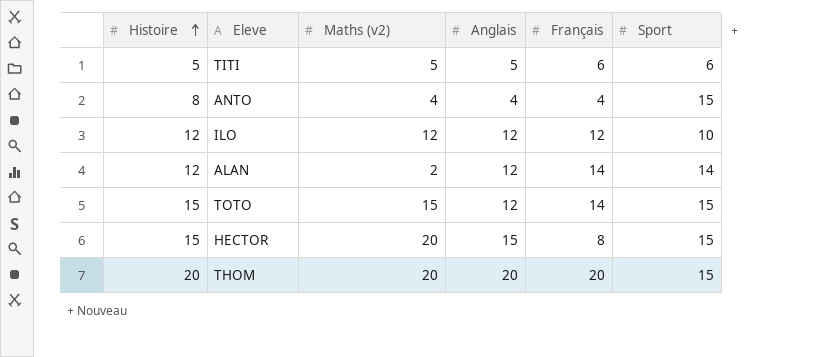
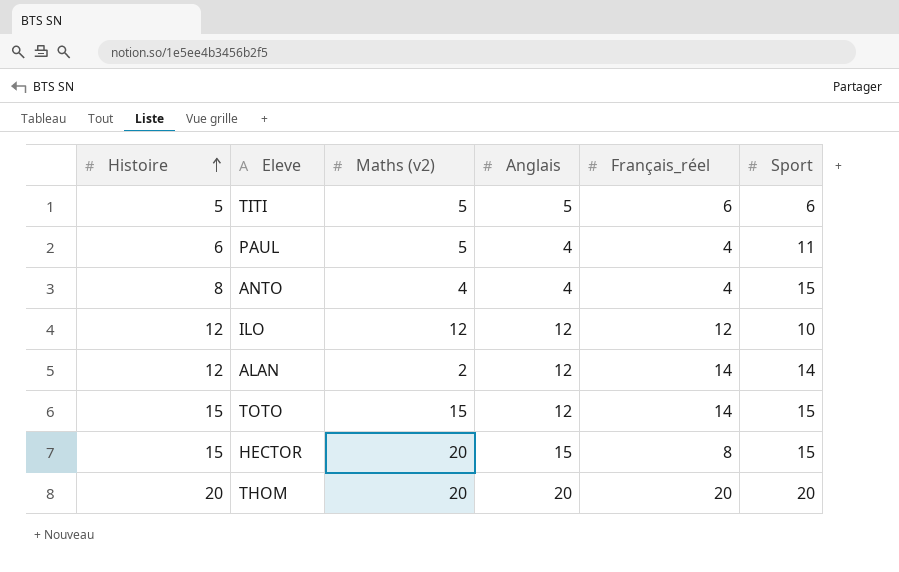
column name: Français -> Français_réel
row PAUL: none -> 6 | 5 | 4 | 4 | 11
THOM | Sport: 15 -> 20

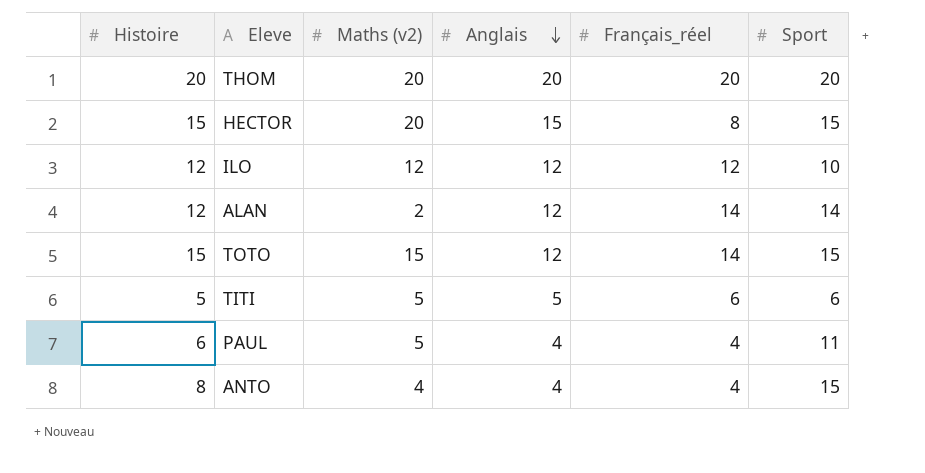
row order: Histoire ascending -> Anglais descending

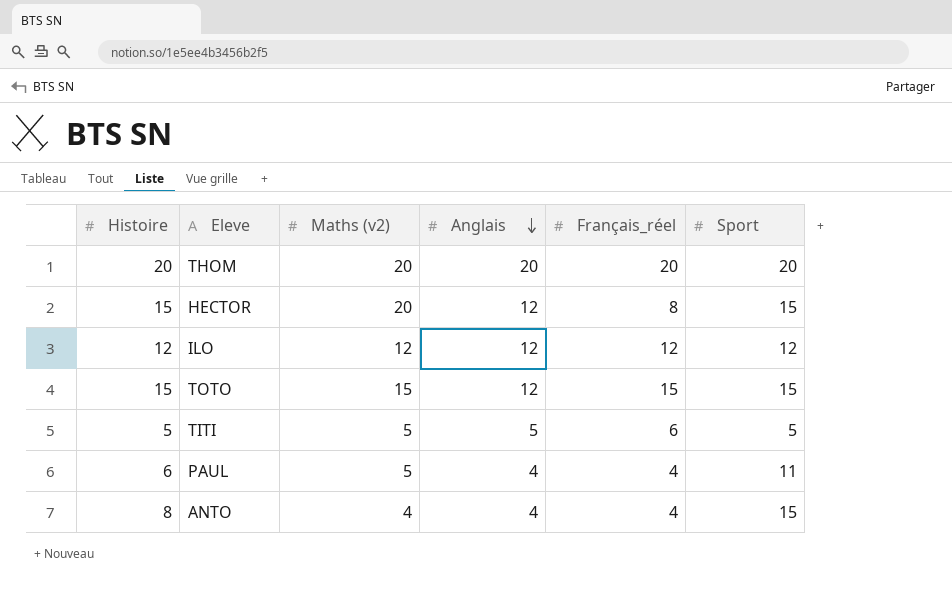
row ALAN: 12 | 2 | 12 | 14 | 14 -> none
HECTOR | Anglais: 15 -> 12
ILO | Sport: 10 -> 12
TOTO | Français_réel: 14 -> 15
TITI | Sport: 6 -> 5

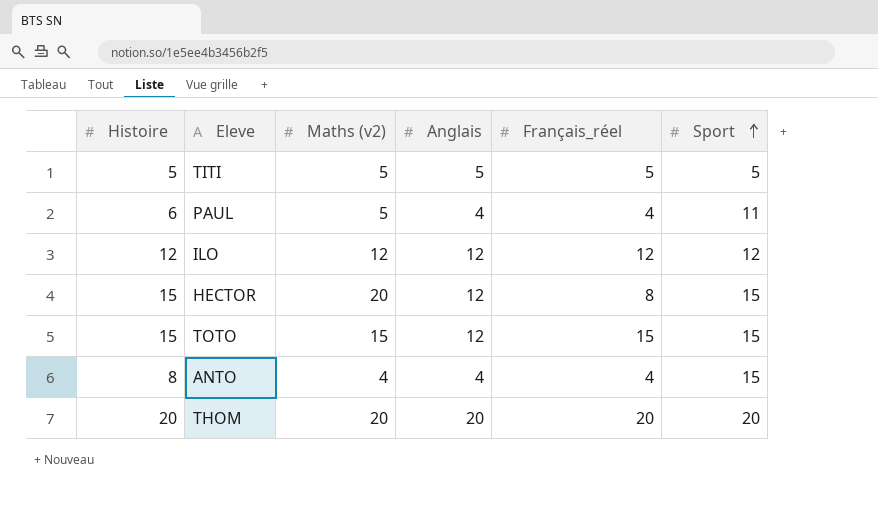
row order: Anglais descending -> Sport ascending
TITI | Français_réel: 6 -> 5

